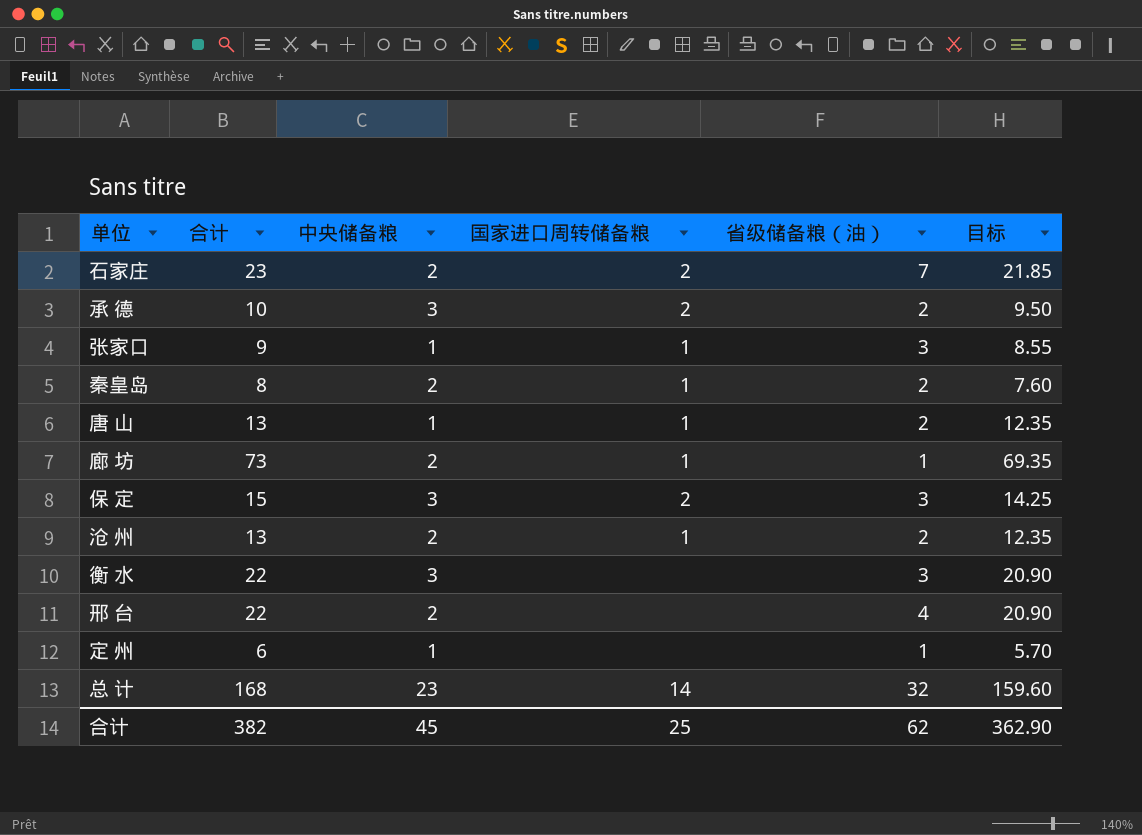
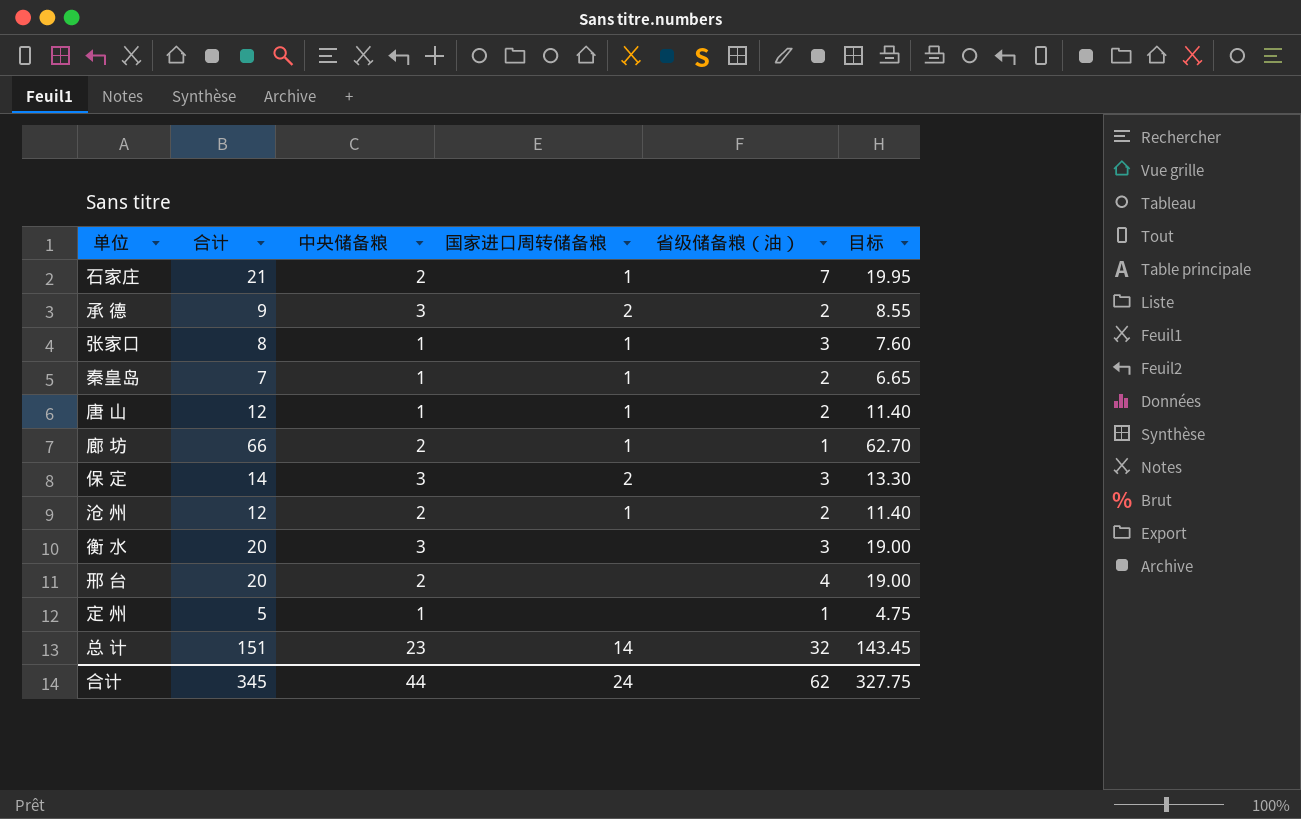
石家庄 | 合计: 23 -> 21
石家庄 | 国家进口周转储备粮: 2 -> 1
石家庄 | 目标: 21.85 -> 19.95
承 德 | 合计: 10 -> 9
承 德 | 目标: 9.50 -> 8.55
张家口 | 合计: 9 -> 8
张家口 | 目标: 8.55 -> 7.60
秦皇岛 | 合计: 8 -> 7
秦皇岛 | 中央储备粮: 2 -> 1
秦皇岛 | 目标: 7.60 -> 6.65
唐 山 | 合计: 13 -> 12
唐 山 | 目标: 12.35 -> 11.40
廊 坊 | 合计: 73 -> 66
廊 坊 | 目标: 69.35 -> 62.70
保 定 | 合计: 15 -> 14
保 定 | 目标: 14.25 -> 13.30
沧 州 | 合计: 13 -> 12
沧 州 | 目标: 12.35 -> 11.40
衡 水 | 合计: 22 -> 20
衡 水 | 目标: 20.90 -> 19.00
邢 台 | 合计: 22 -> 20
邢 台 | 目标: 20.90 -> 19.00
定 州 | 合计: 6 -> 5
定 州 | 目标: 5.70 -> 4.75
总 计 | 合计: 168 -> 151
总 计 | 目标: 159.60 -> 143.45
合计 | 合计: 382 -> 345
合计 | 中央储备粮: 45 -> 44
合计 | 国家进口周转储备粮: 25 -> 24
合计 | 目标: 362.90 -> 327.75

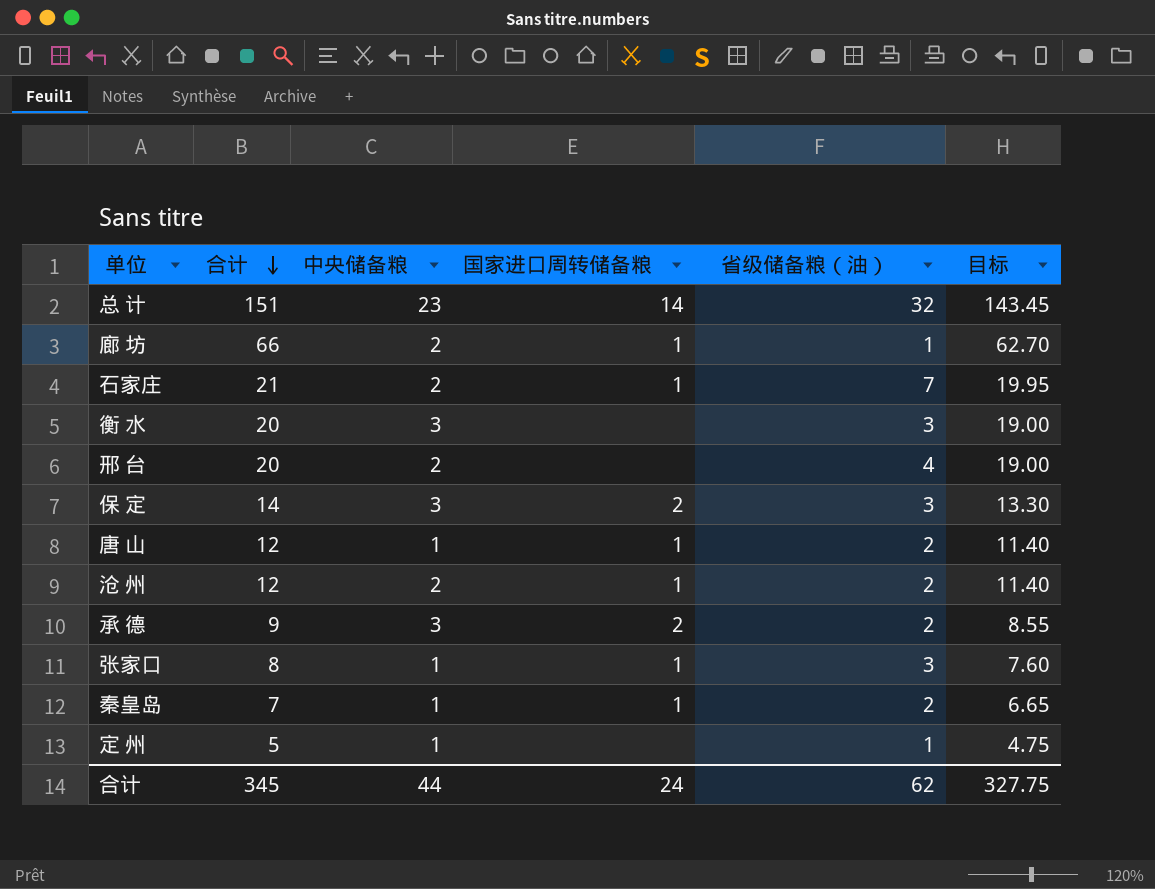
row order: none -> 合计 descending

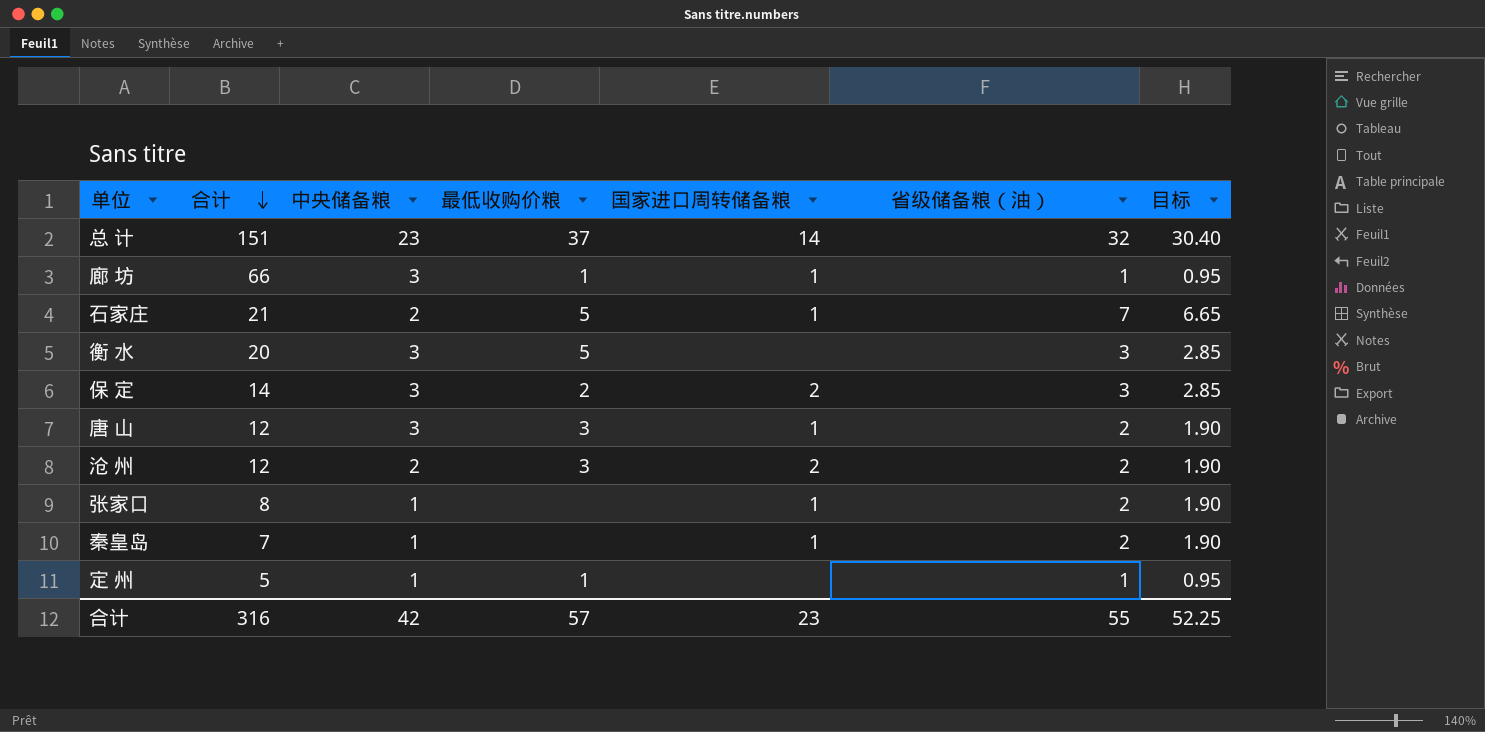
column 最低收购价粮 | position: none -> 4
column 目标 | formula: [合计] * 0.95 -> [省级储备粮（油）] * 0.95
row 邢 台: 20 | 2 | none | 4 | 19.00 -> none
row 承 德: 9 | 3 | 2 | 2 | 8.55 -> none
廊 坊 | 中央储备粮: 2 -> 3
唐 山 | 中央储备粮: 1 -> 3
沧 州 | 国家进口周转储备粮: 1 -> 2
张家口 | 省级储备粮（油）: 3 -> 2
合计 | 合计: 345 -> 316
合计 | 中央储备粮: 44 -> 42
合计 | 国家进口周转储备粮: 24 -> 23
合计 | 省级储备粮（油）: 62 -> 55
合计 | 目标: 327.75 -> 52.25

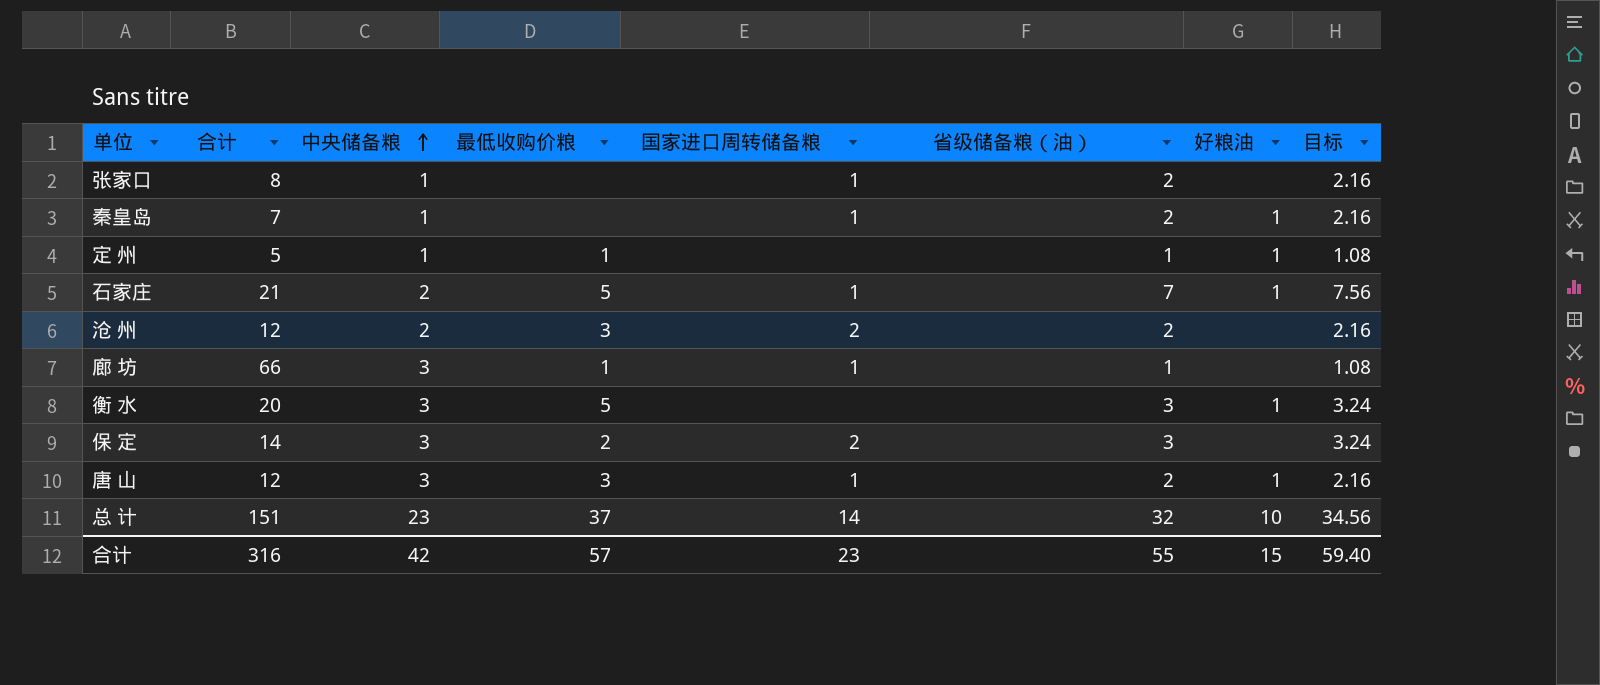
row order: 合计 descending -> 中央储备粮 ascending
column 好粮油 | position: none -> 7
column 目标 | formula: [省级储备粮（油）] * 0.95 -> [省级储备粮（油）] * 1.08
合计 | 目标: 52.25 -> 59.40

